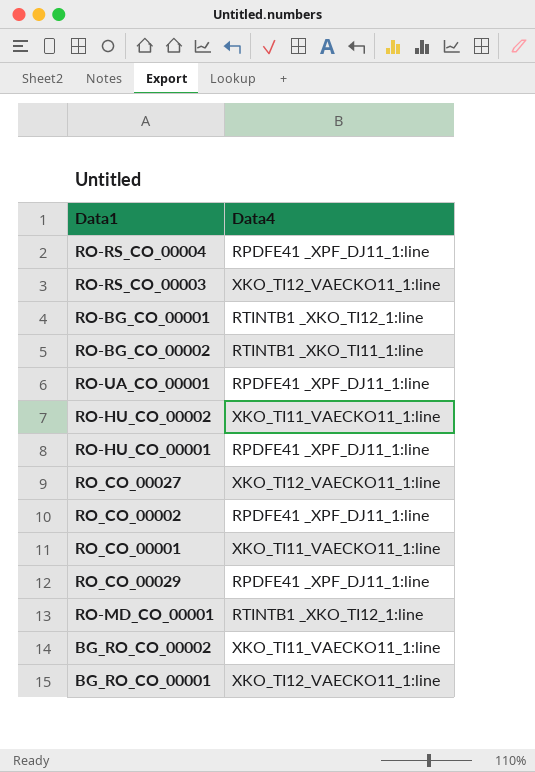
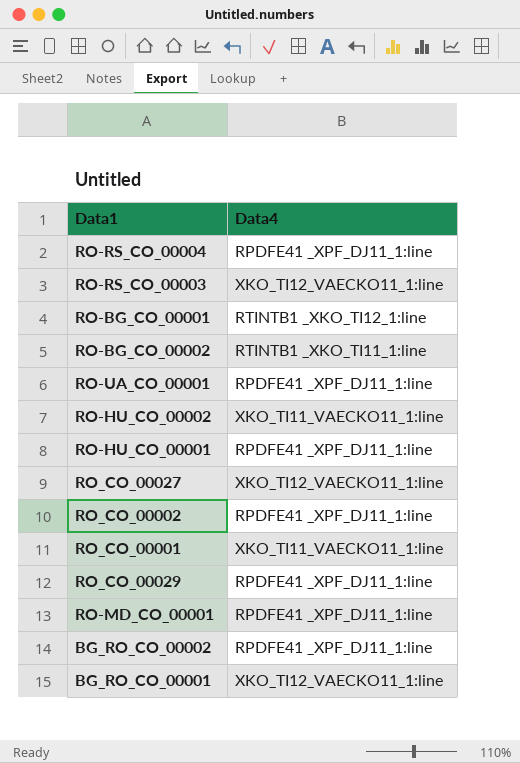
RO-MD_CO_00001 | Data4: RTINTB1 _XKO_TI12_1:line -> RPDFE41 _XPF_DJ11_1:line
BG_RO_CO_00002 | Data4: XKO_TI11_VAECKO11_1:line -> RPDFE41 _XPF_DJ11_1:line

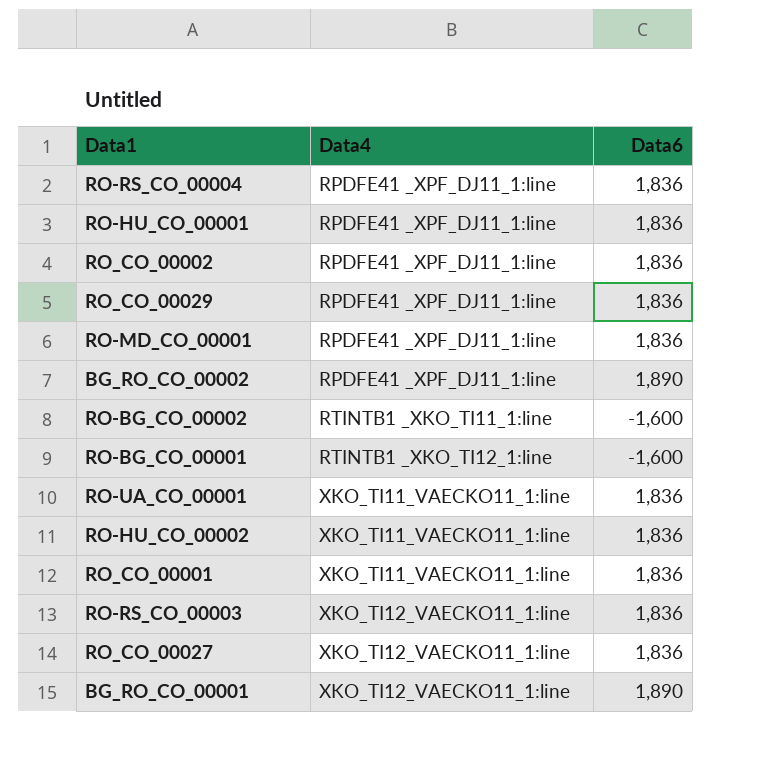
row order: none -> Data4 ascending
column Data6 | position: none -> 3
RO-UA_CO_00001 | Data4: RPDFE41 _XPF_DJ11_1:line -> XKO_TI11_VAECKO11_1:line

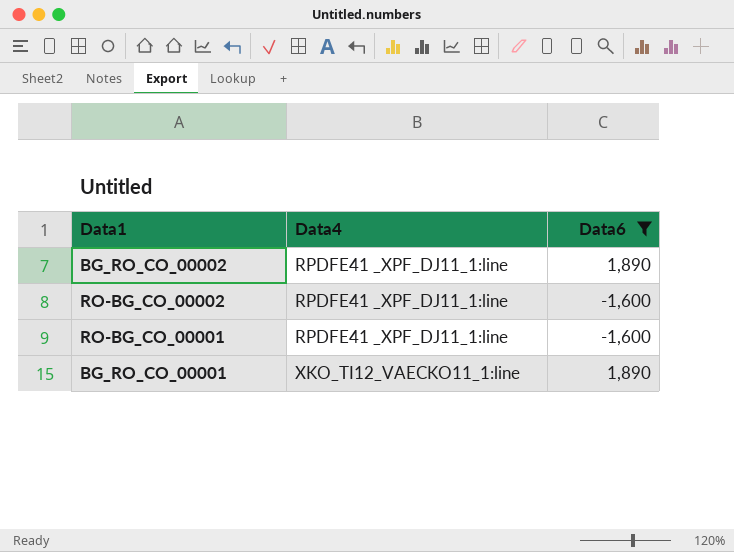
filter: none -> Data6 != 1,836
RO-BG_CO_00002 | Data4: RTINTB1 _XKO_TI11_1:line -> RPDFE41 _XPF_DJ11_1:line
RO-BG_CO_00001 | Data4: RTINTB1 _XKO_TI12_1:line -> RPDFE41 _XPF_DJ11_1:line

